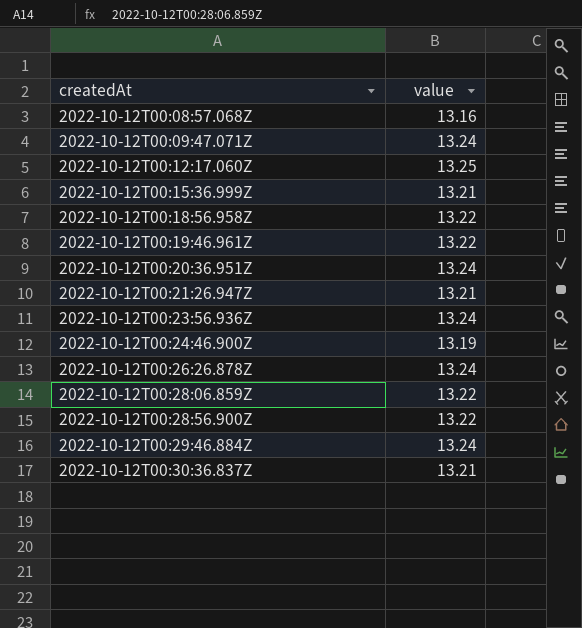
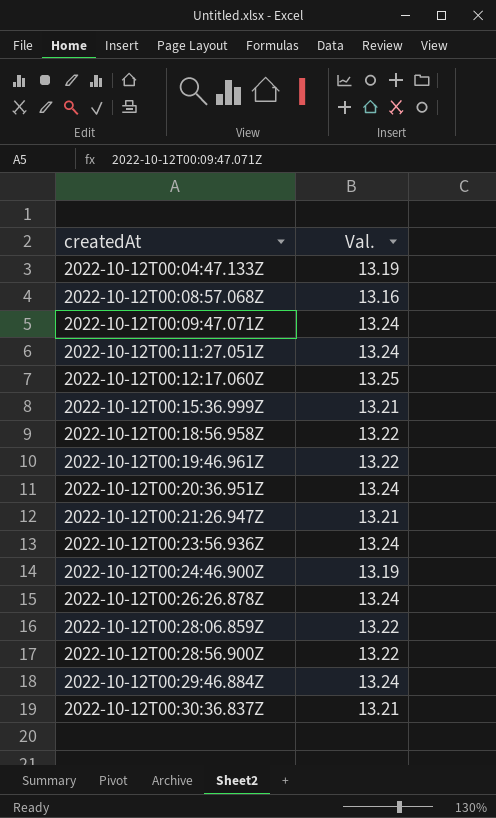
column name: value -> Val.
row 2022-10-12T00:04:47.133Z: none -> 13.19
row 2022-10-12T00:11:27.051Z: none -> 13.24

